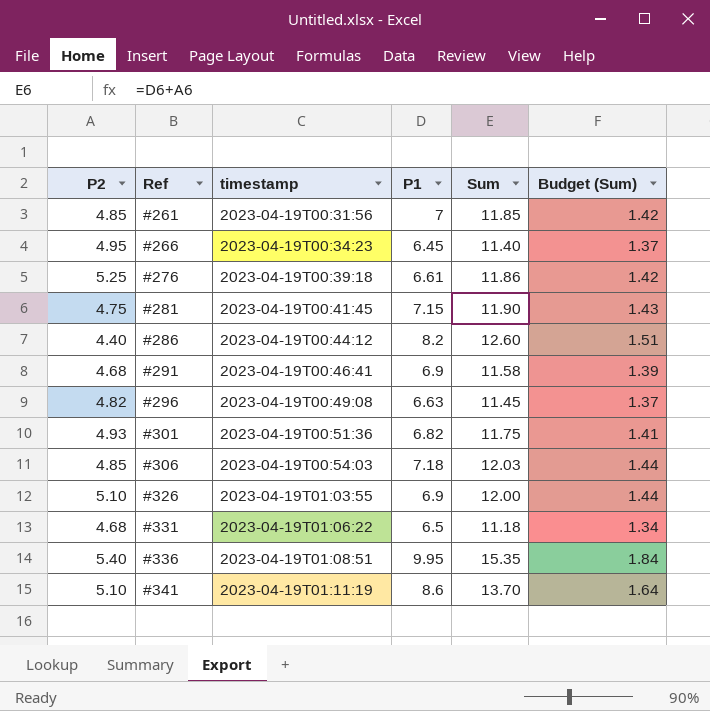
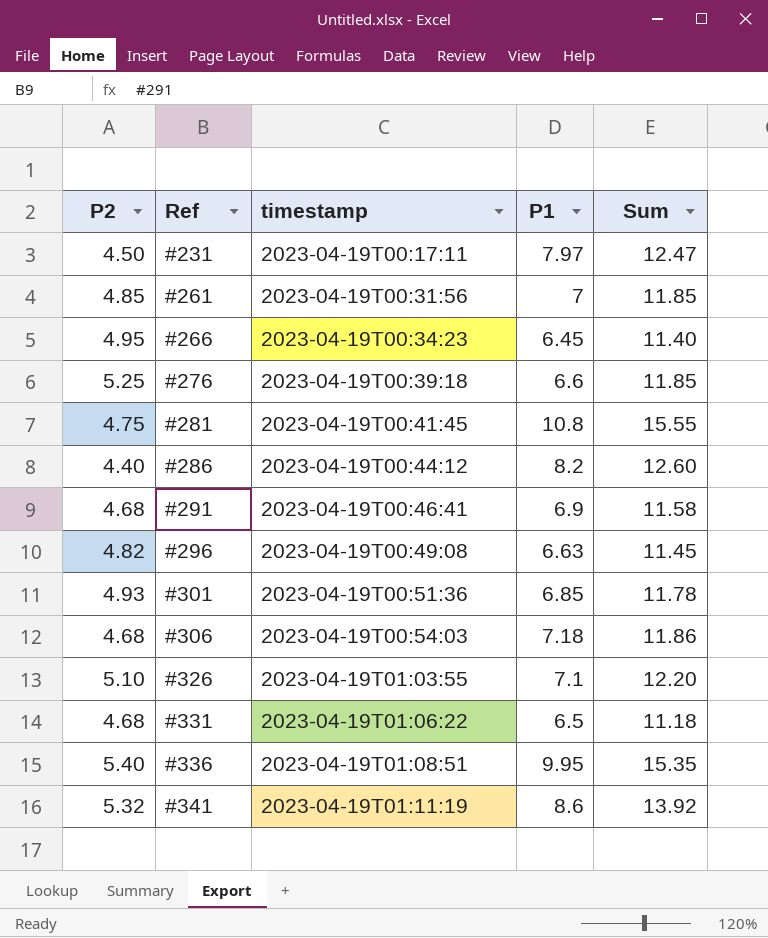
column Budget (Sum) | formula: [Sum] * 0.12 -> none
row #231: none -> 4.50 | 2023-04-19T00:17:11 | 7.97 | 12.47
#276 | P1: 6.61 -> 6.6
#276 | Sum: 11.86 -> 11.85
#281 | P1: 7.15 -> 10.8
#281 | Sum: 11.90 -> 15.55
#301 | P1: 6.82 -> 6.85
#301 | Sum: 11.75 -> 11.78
#306 | P2: 4.85 -> 4.68
#306 | Sum: 12.03 -> 11.86
#326 | P1: 6.9 -> 7.1
#326 | Sum: 12.00 -> 12.20
#341 | P2: 5.10 -> 5.32
#341 | Sum: 13.70 -> 13.92

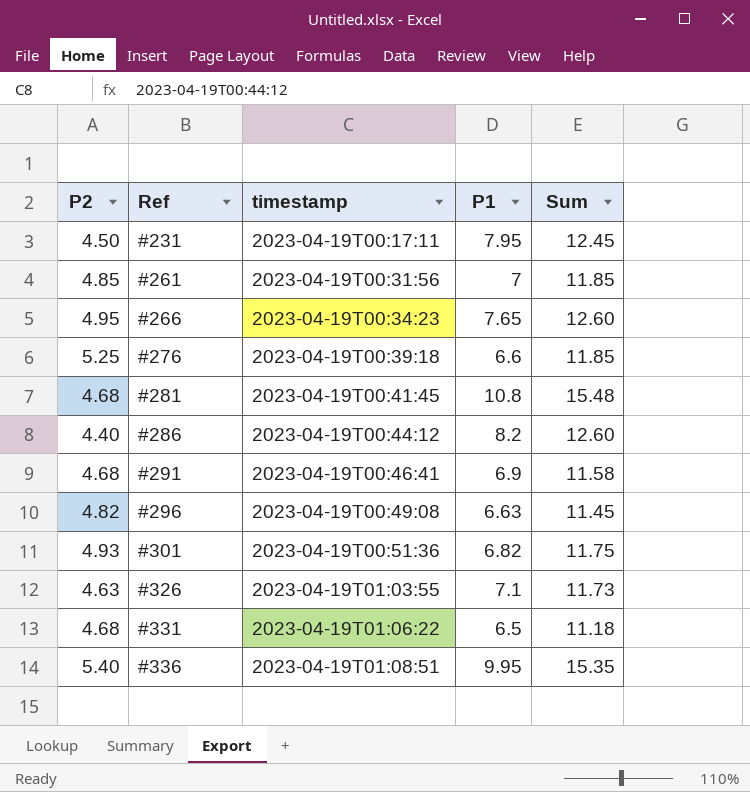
row #306: 4.68 | 2023-04-19T00:54:03 | 7.18 | 11.86 -> none
row #341: 5.32 | 2023-04-19T01:11:19 | 8.6 | 13.92 -> none
#231 | P1: 7.97 -> 7.95
#231 | Sum: 12.47 -> 12.45
#266 | P1: 6.45 -> 7.65
#266 | Sum: 11.40 -> 12.60
#281 | P2: 4.75 -> 4.68
#281 | Sum: 15.55 -> 15.48
#301 | P1: 6.85 -> 6.82
#301 | Sum: 11.78 -> 11.75
#326 | P2: 5.10 -> 4.63
#326 | Sum: 12.20 -> 11.73

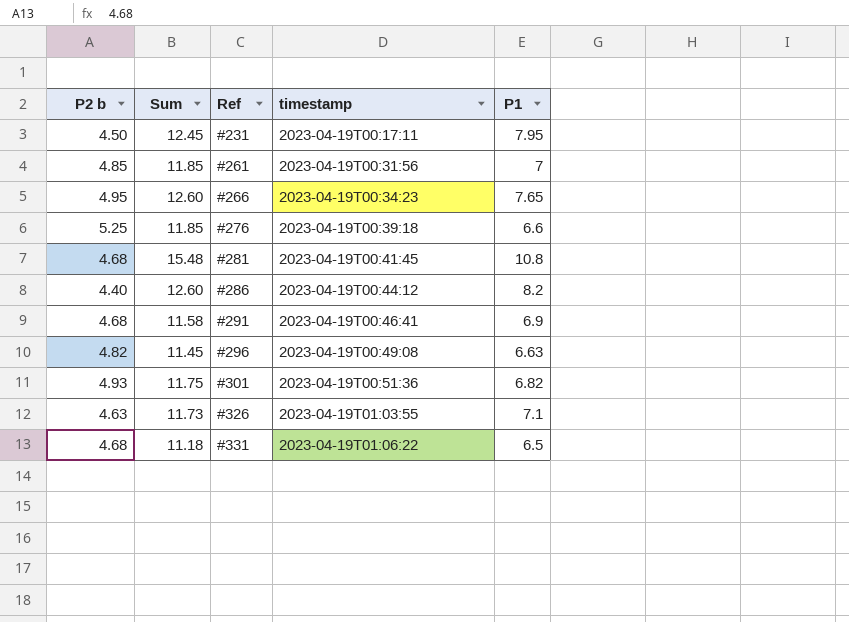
column name: P2 -> P2 b
column Sum | position: 5 -> 2
row #336: 5.40 | 2023-04-19T01:08:51 | 9.95 | 15.35 -> none

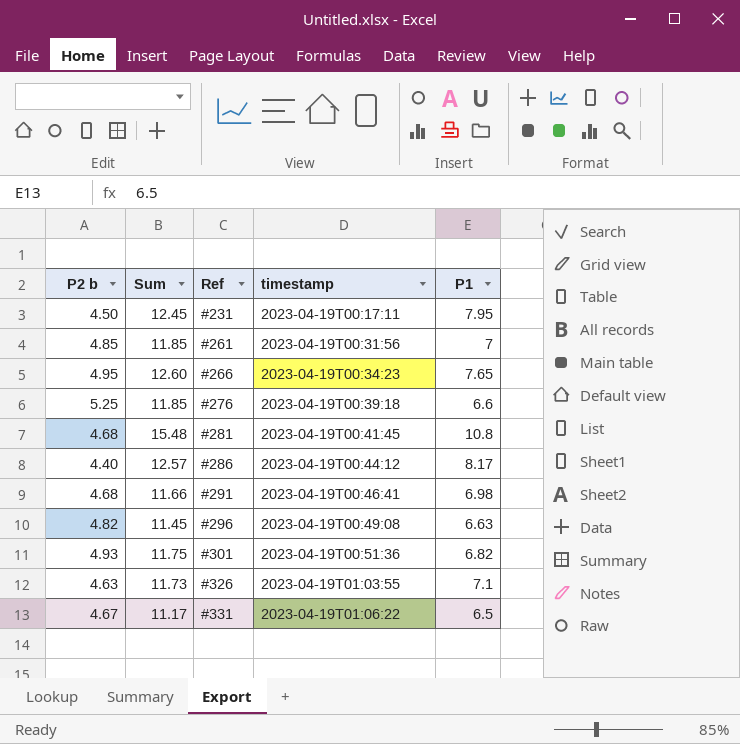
#286 | Sum: 12.60 -> 12.57
#286 | P1: 8.2 -> 8.17
#291 | Sum: 11.58 -> 11.66
#291 | P1: 6.9 -> 6.98
#331 | P2 b: 4.68 -> 4.67
#331 | Sum: 11.18 -> 11.17

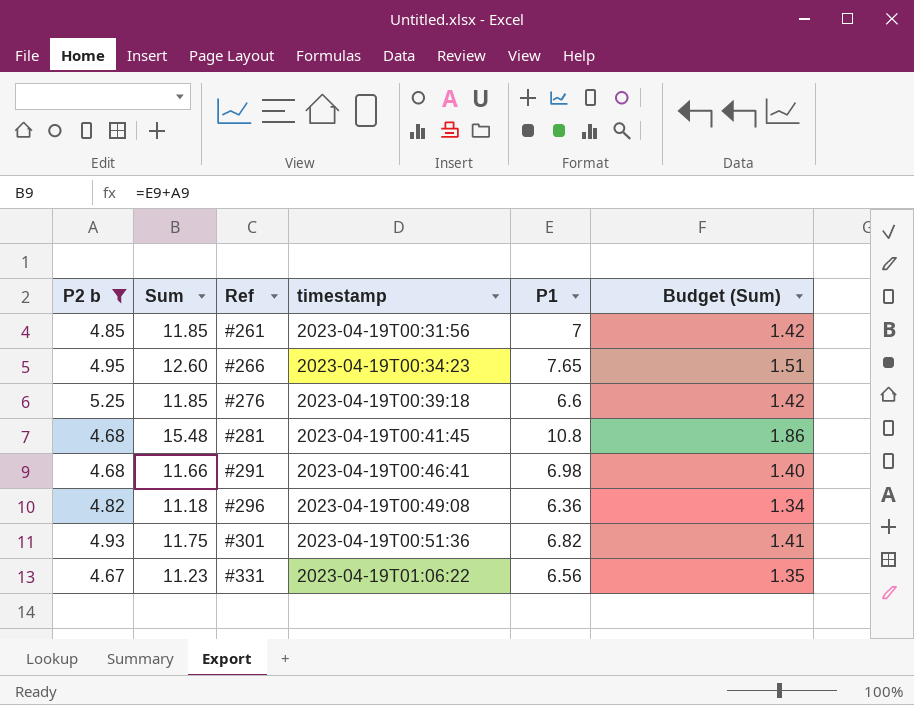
filter: none -> P2 b >= 4.67
column Budget (Sum) | formula: none -> [Sum] * 0.12
#296 | Sum: 11.45 -> 11.18
#296 | P1: 6.63 -> 6.36
#331 | Sum: 11.17 -> 11.23
#331 | P1: 6.5 -> 6.56

